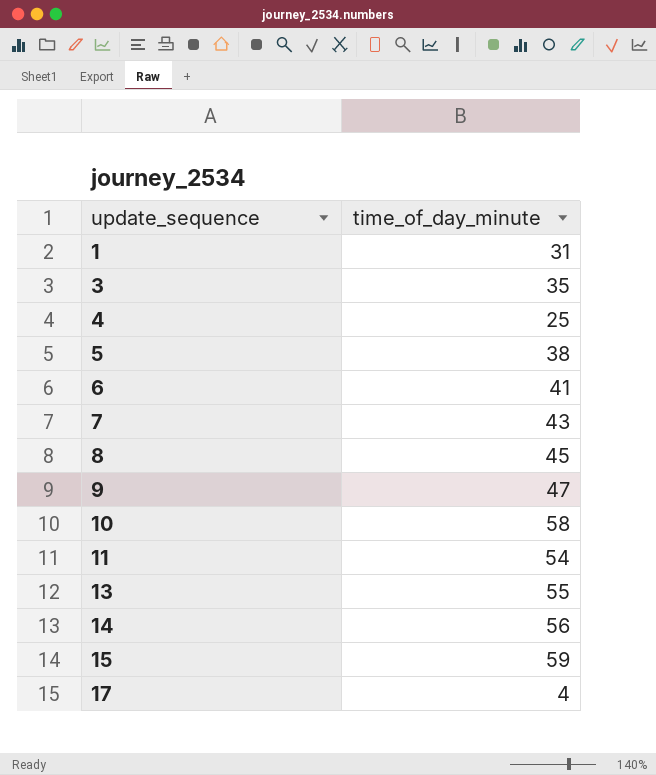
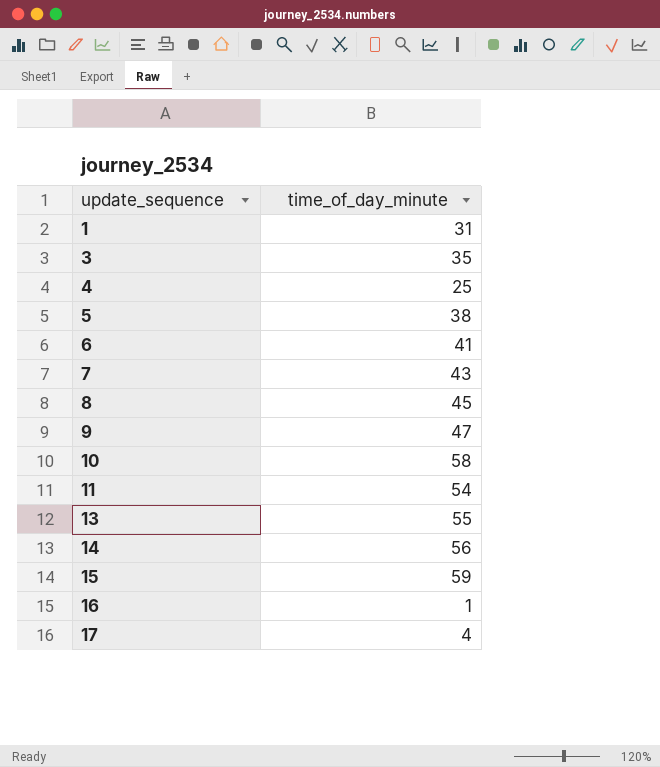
row 16: none -> 1

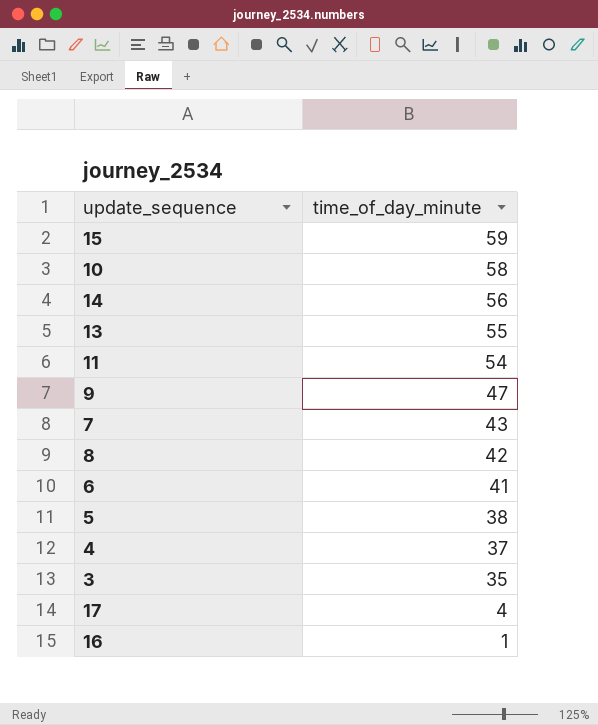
row order: update_sequence ascending -> time_of_day_minute descending
row 1: 31 -> none
8 | time_of_day_minute: 45 -> 42
4 | time_of_day_minute: 25 -> 37

